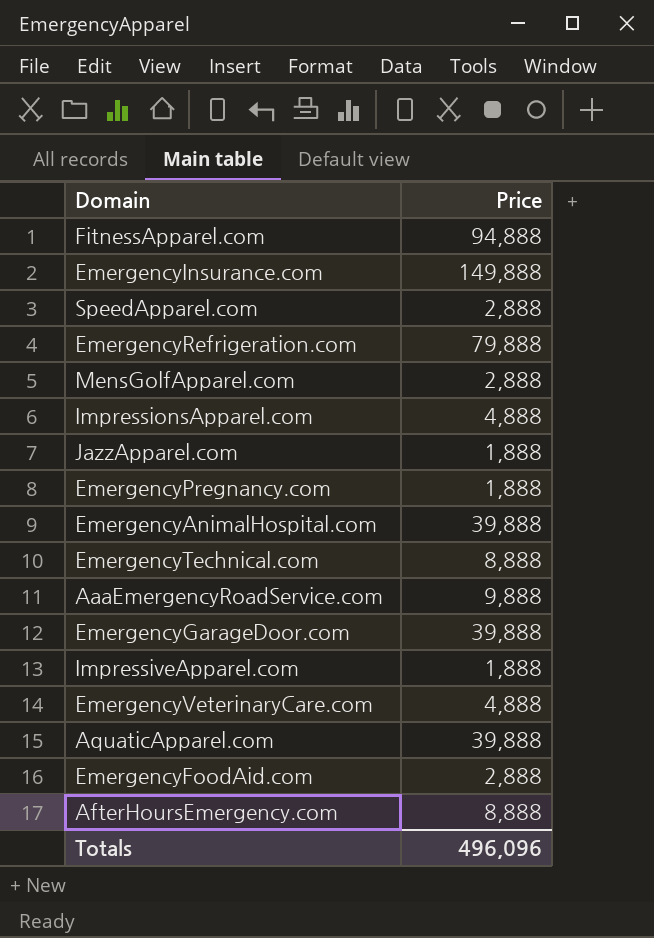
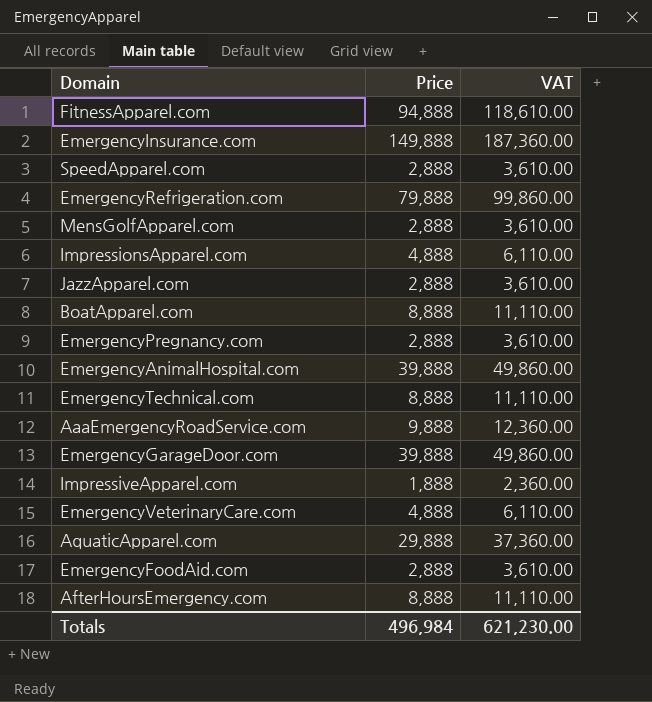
column VAT | formula: none -> [Price] * 1.25
JazzApparel.com | Price: 1,888 -> 2,888
row BoatApparel.com: none -> 8,888 | 11,110.00
EmergencyPregnancy.com | Price: 1,888 -> 2,888
AquaticApparel.com | Price: 39,888 -> 29,888
Totals | Price: 496,096 -> 496,984

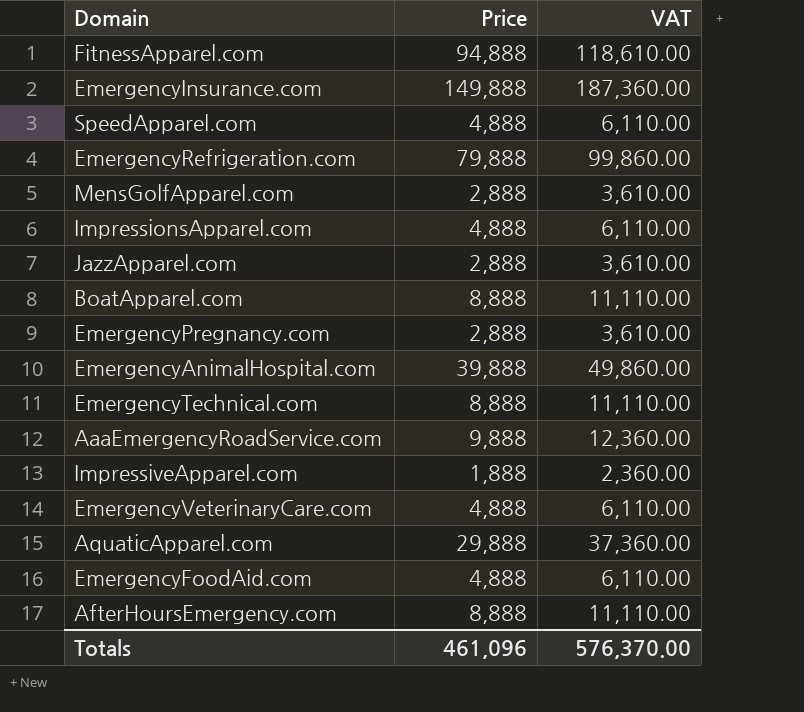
row EmergencyGarageDoor.com: 39,888 | 49,860.00 -> none
SpeedApparel.com | Price: 2,888 -> 4,888
SpeedApparel.com | VAT: 3,610.00 -> 6,110.00
EmergencyFoodAid.com | Price: 2,888 -> 4,888
EmergencyFoodAid.com | VAT: 3,610.00 -> 6,110.00
Totals | Price: 496,984 -> 461,096
Totals | VAT: 621,230.00 -> 576,370.00

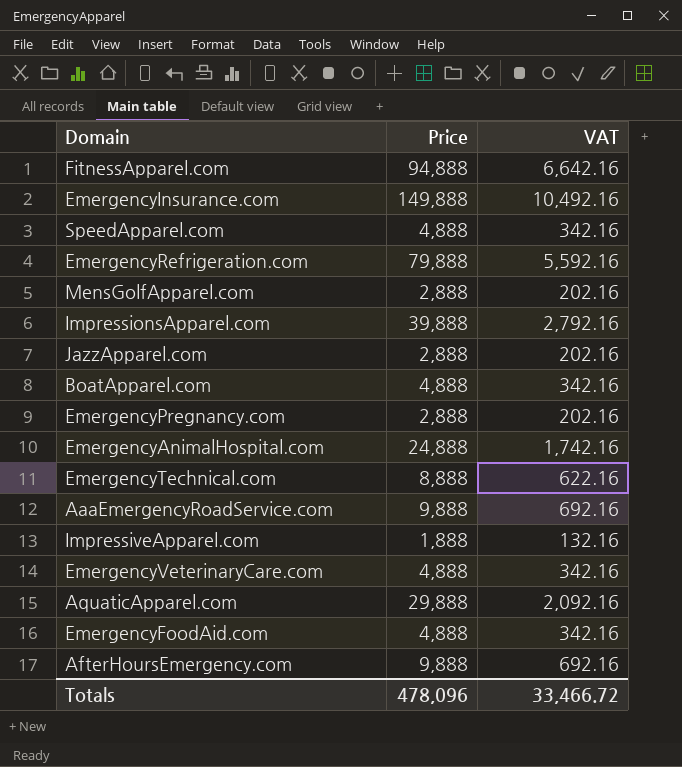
column VAT | formula: [Price] * 1.25 -> [Price] * 0.07
ImpressionsApparel.com | Price: 4,888 -> 39,888
BoatApparel.com | Price: 8,888 -> 4,888
EmergencyAnimalHospital.com | Price: 39,888 -> 24,888
AfterHoursEmergency.com | Price: 8,888 -> 9,888
Totals | Price: 461,096 -> 478,096
Totals | VAT: 576,370.00 -> 33,466.72

